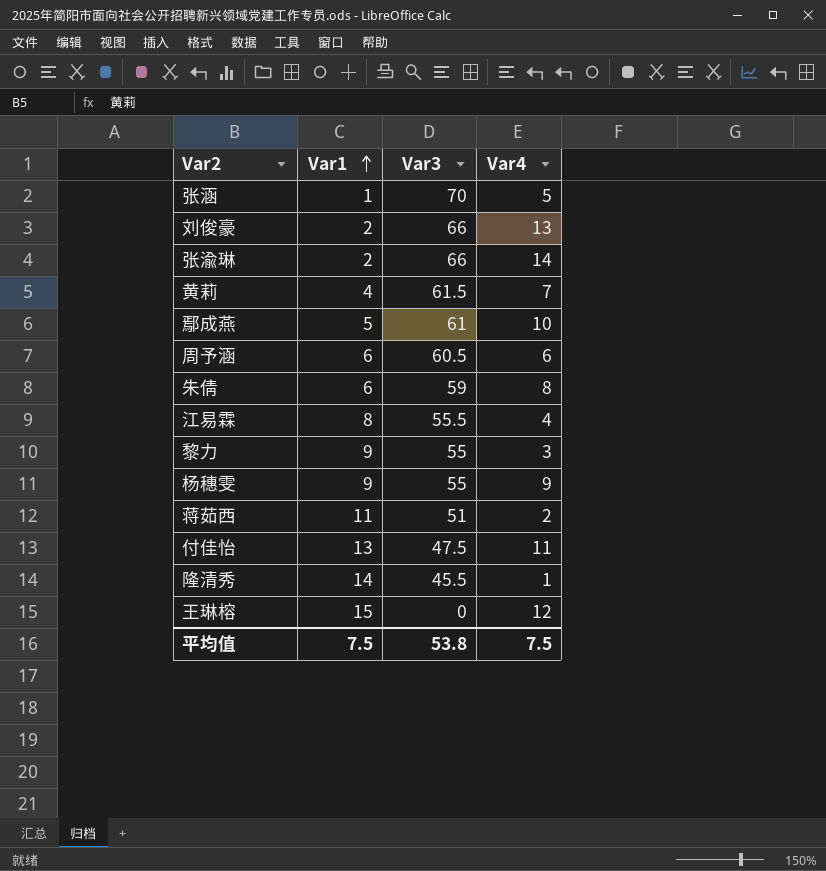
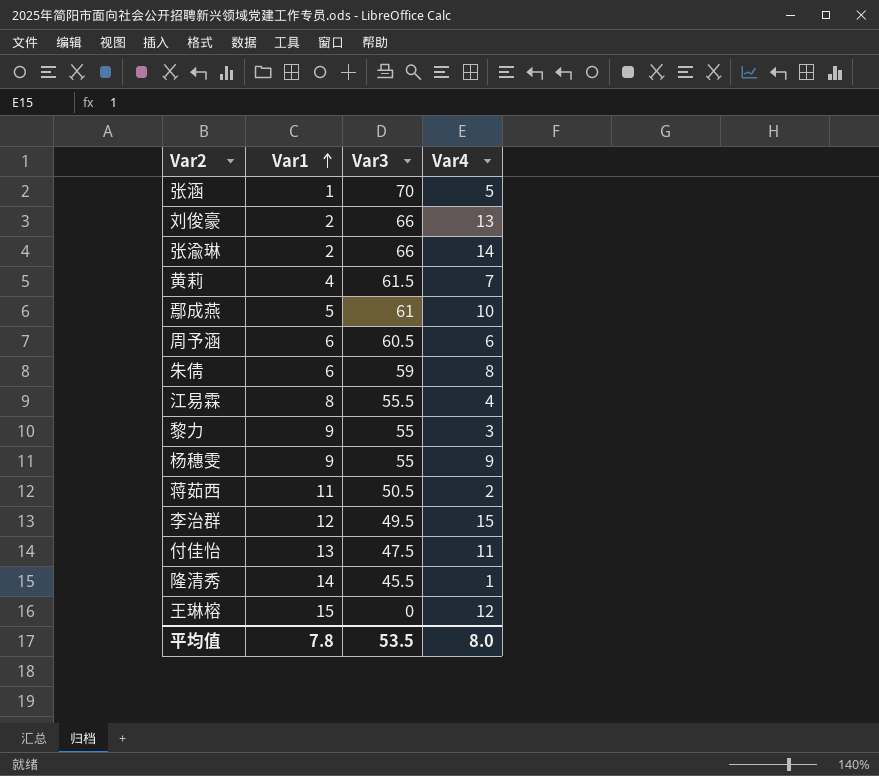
蒋茹西 | Var3: 51 -> 50.5
row 李治群: none -> 12 | 49.5 | 15
平均值 | Var1: 7.5 -> 7.8
平均值 | Var3: 53.8 -> 53.5
平均值 | Var4: 7.5 -> 8.0

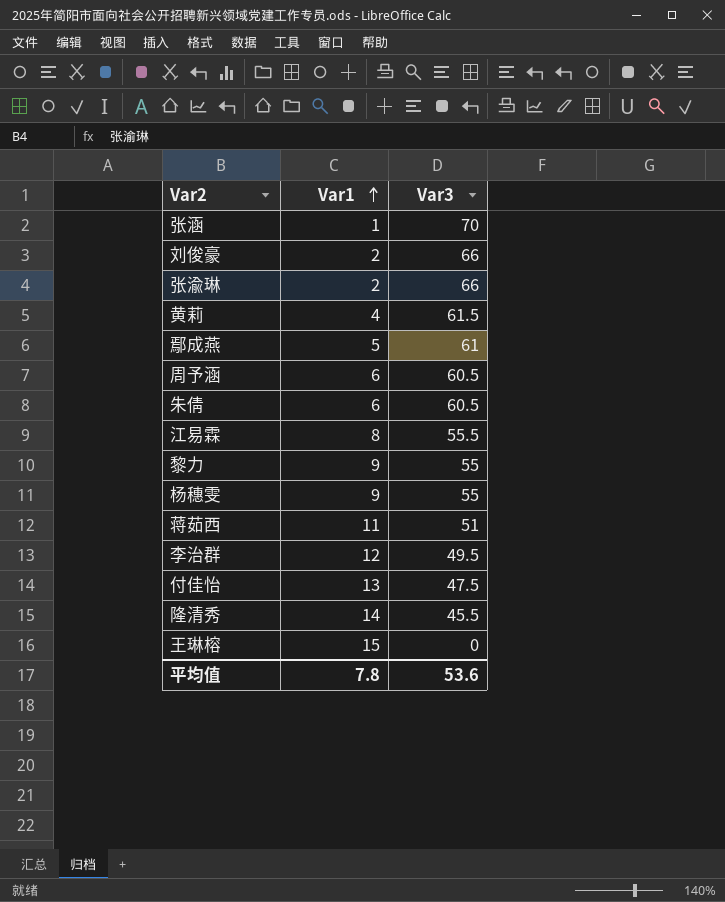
column Var4 | position: 4 -> none
朱倩 | Var3: 59 -> 60.5
蒋茹西 | Var3: 50.5 -> 51
平均值 | Var3: 53.5 -> 53.6

